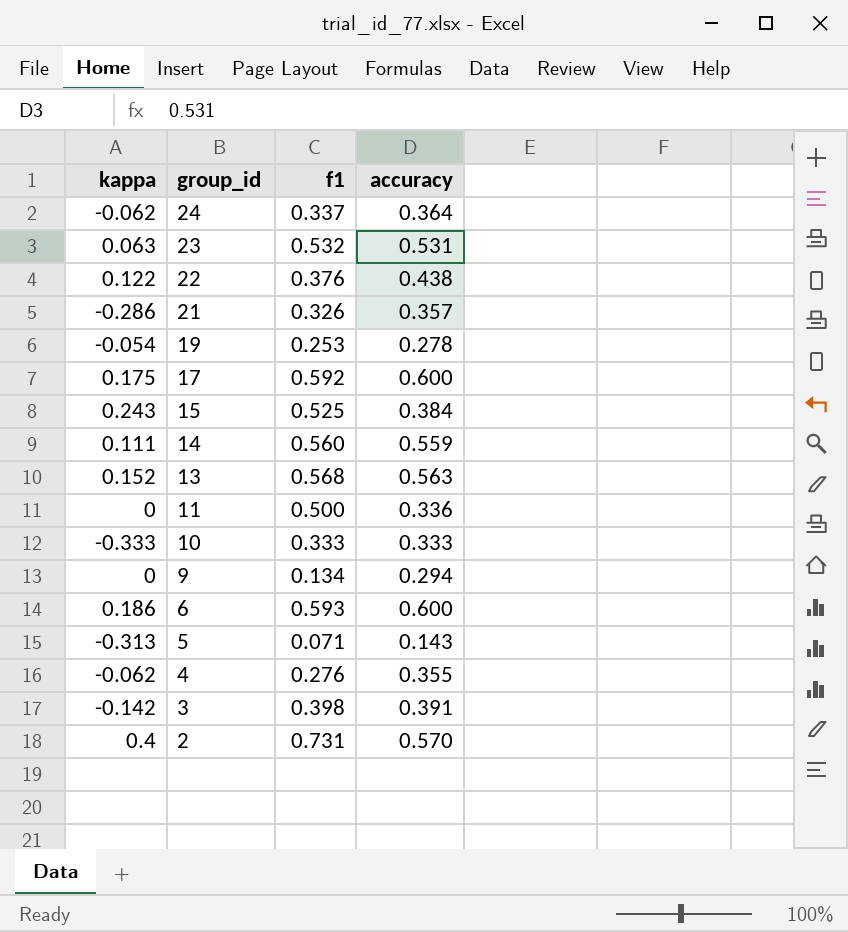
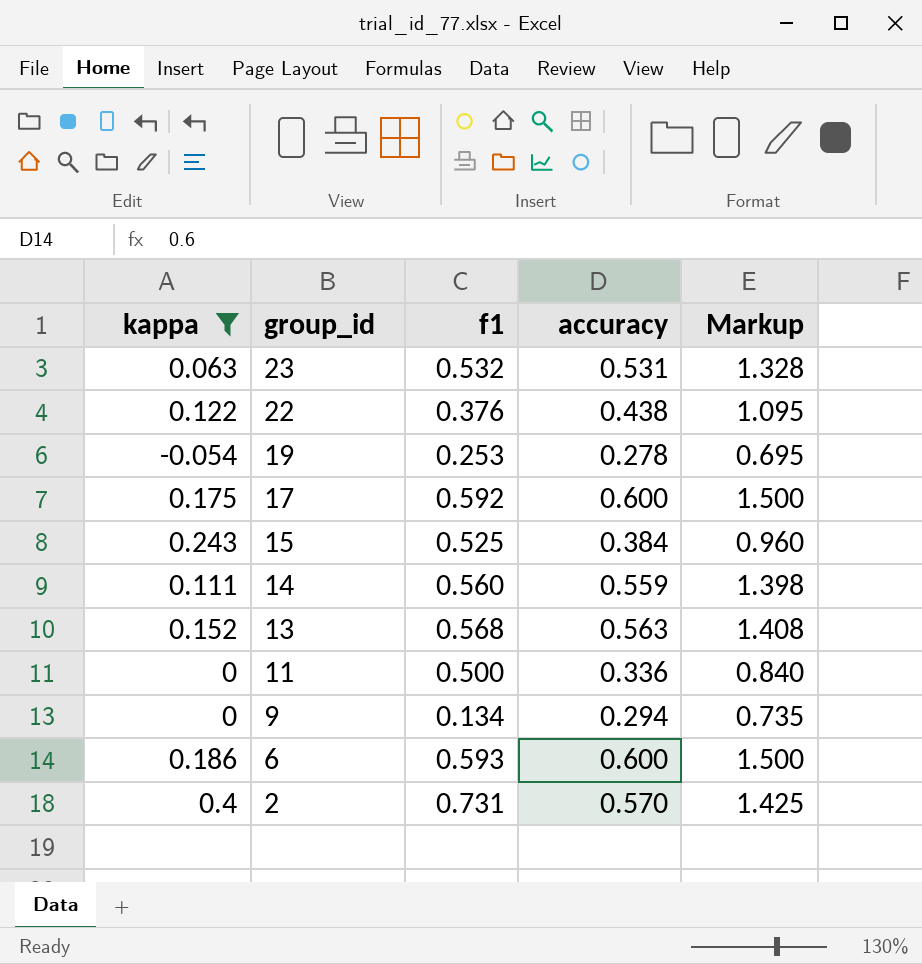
filter: none -> kappa >= -0.054
column Markup | formula: none -> [accuracy] * 2.5

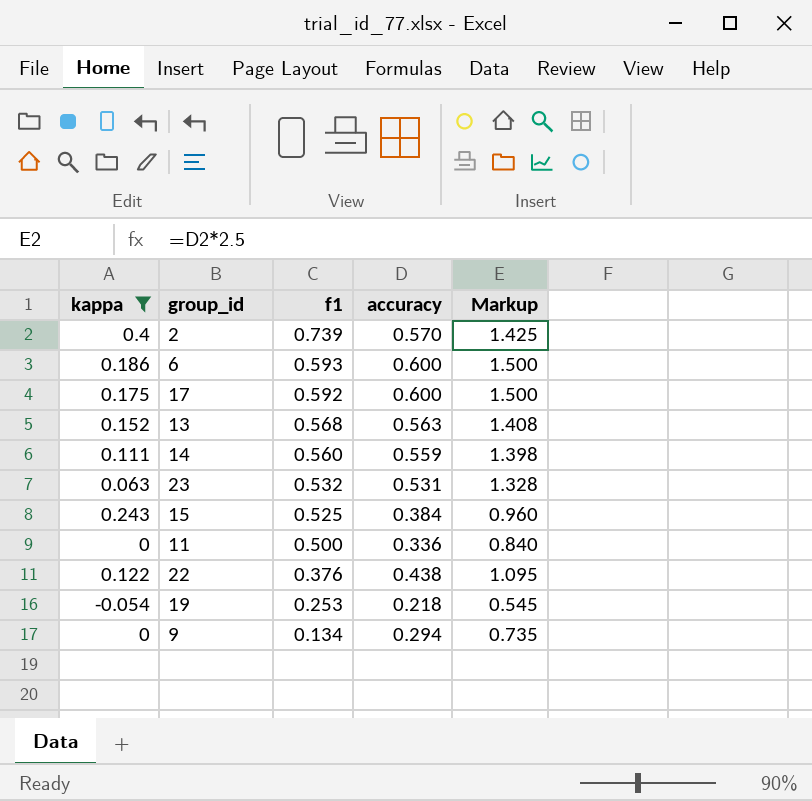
row order: group_id descending -> f1 descending
2 | f1: 0.731 -> 0.739
19 | accuracy: 0.278 -> 0.218
19 | Markup: 0.695 -> 0.545

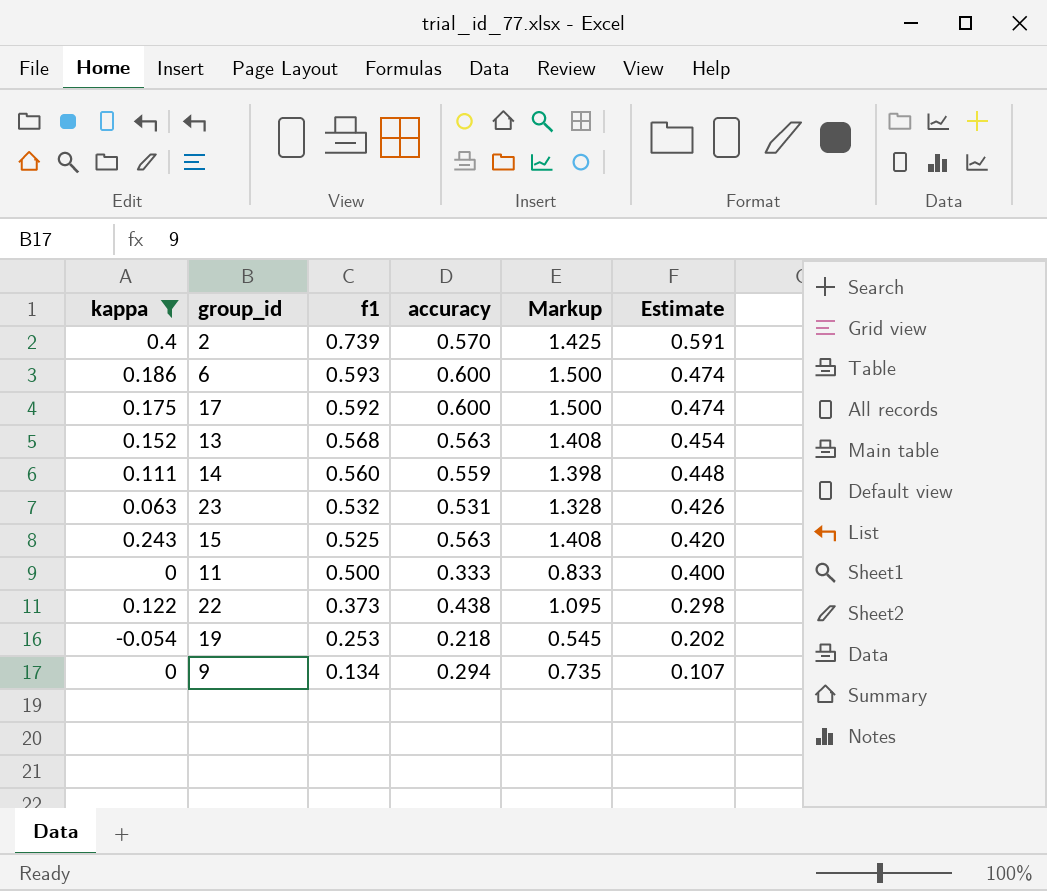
column Estimate | formula: none -> [f1] * 0.8
15 | accuracy: 0.384 -> 0.563
15 | Markup: 0.960 -> 1.408
11 | accuracy: 0.336 -> 0.333
11 | Markup: 0.840 -> 0.833
22 | f1: 0.376 -> 0.373

